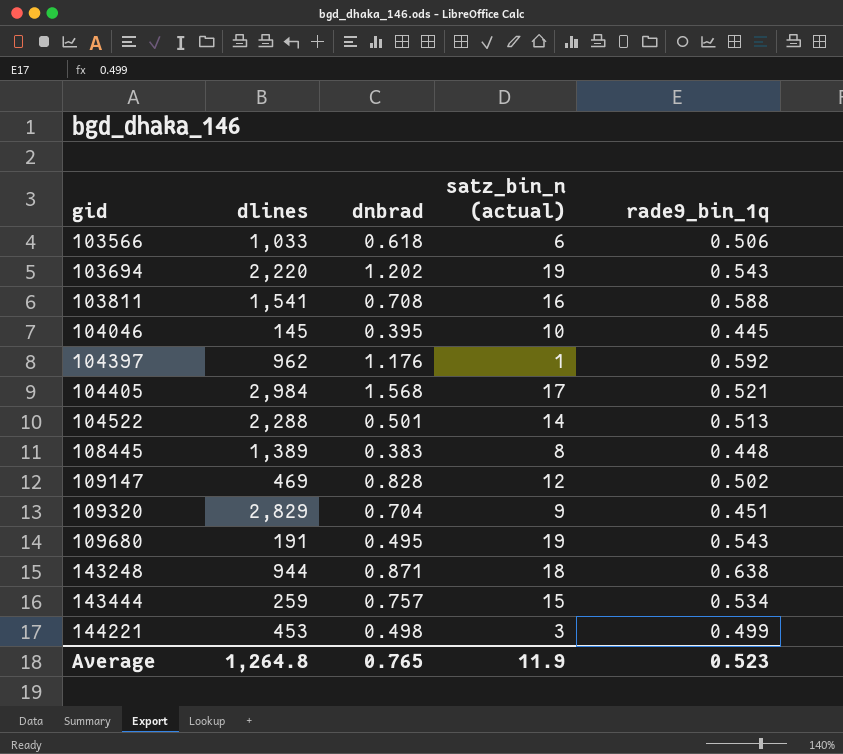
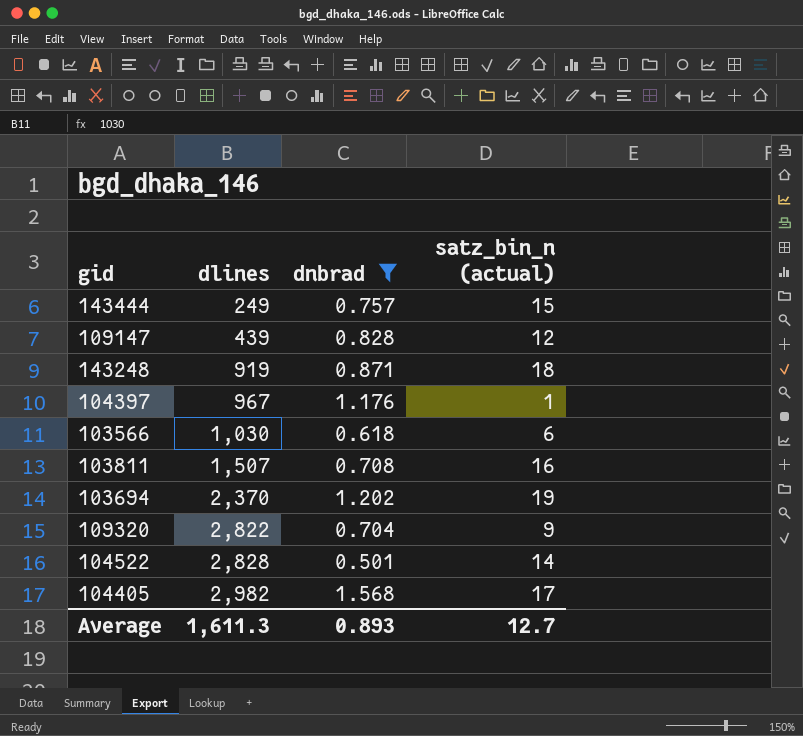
filter: none -> dnbrad >= 0.501
row order: gid ascending -> dlines ascending
column rade9_bin_1q | position: 5 -> none
143444 | dlines: 259 -> 249
109147 | dlines: 469 -> 439
143248 | dlines: 944 -> 919
104397 | dlines: 962 -> 967
103566 | dlines: 1,033 -> 1,030
103811 | dlines: 1,541 -> 1,507
103694 | dlines: 2,220 -> 2,370
109320 | dlines: 2,829 -> 2,822
104522 | dlines: 2,288 -> 2,828
104405 | dlines: 2,984 -> 2,982
Average | dlines: 1,264.8 -> 1,611.3
Average | dnbrad: 0.765 -> 0.893
Average | satz_bin_n (actual): 11.9 -> 12.7

